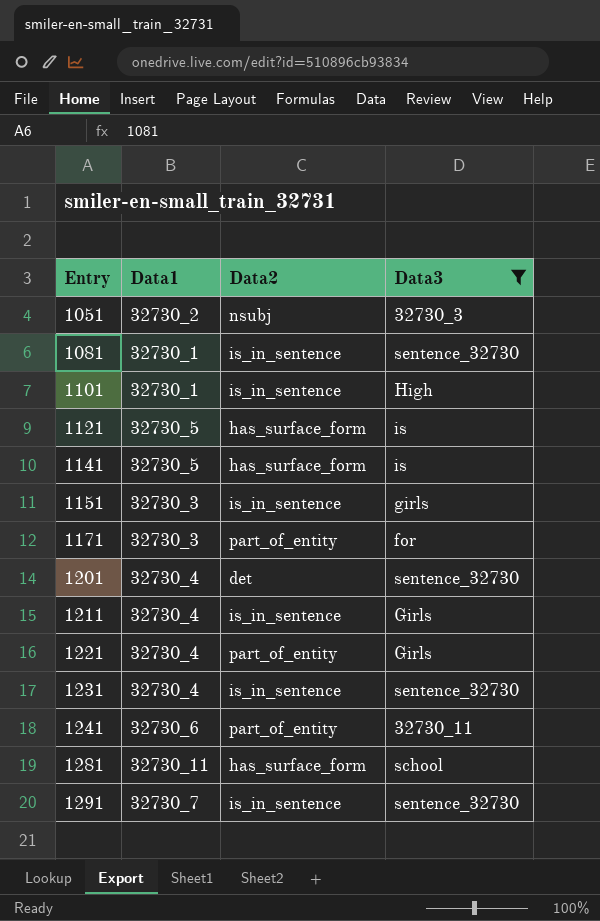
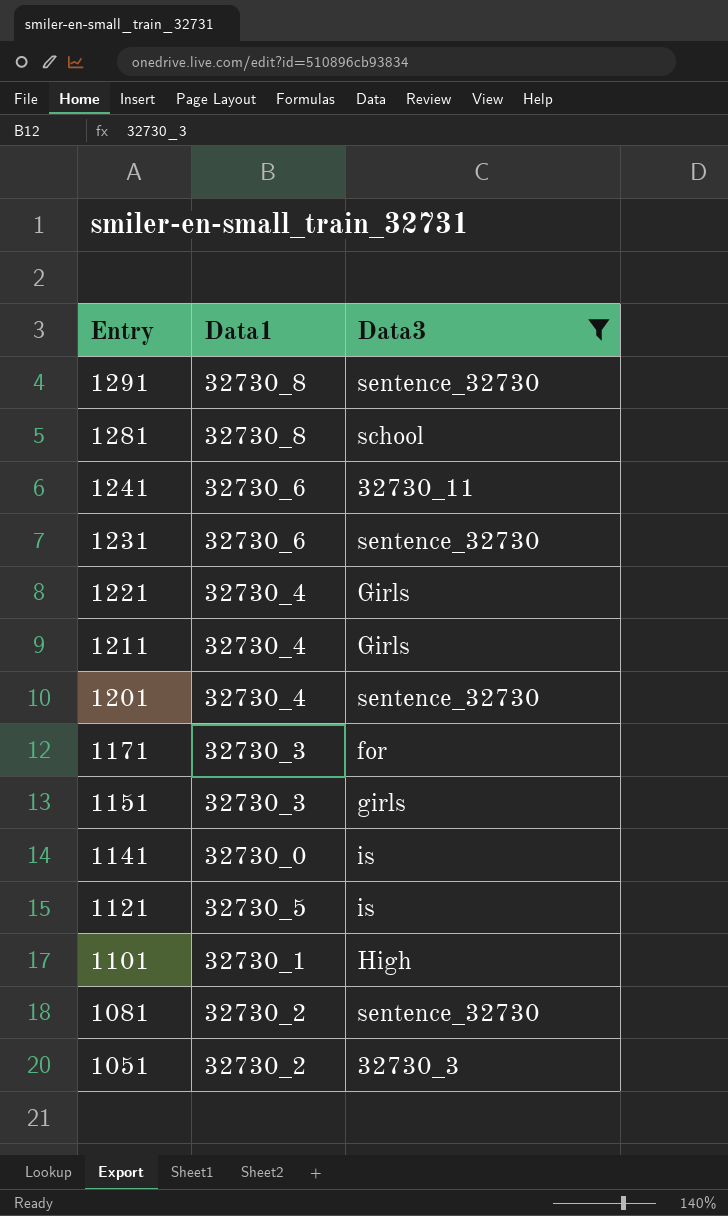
row order: Entry ascending -> Entry descending
column Data2 | position: 3 -> none
1291 | Data1: 32730_7 -> 32730_8
1281 | Data1: 32730_11 -> 32730_8
1231 | Data1: 32730_4 -> 32730_6
1141 | Data1: 32730_5 -> 32730_0
1081 | Data1: 32730_1 -> 32730_2

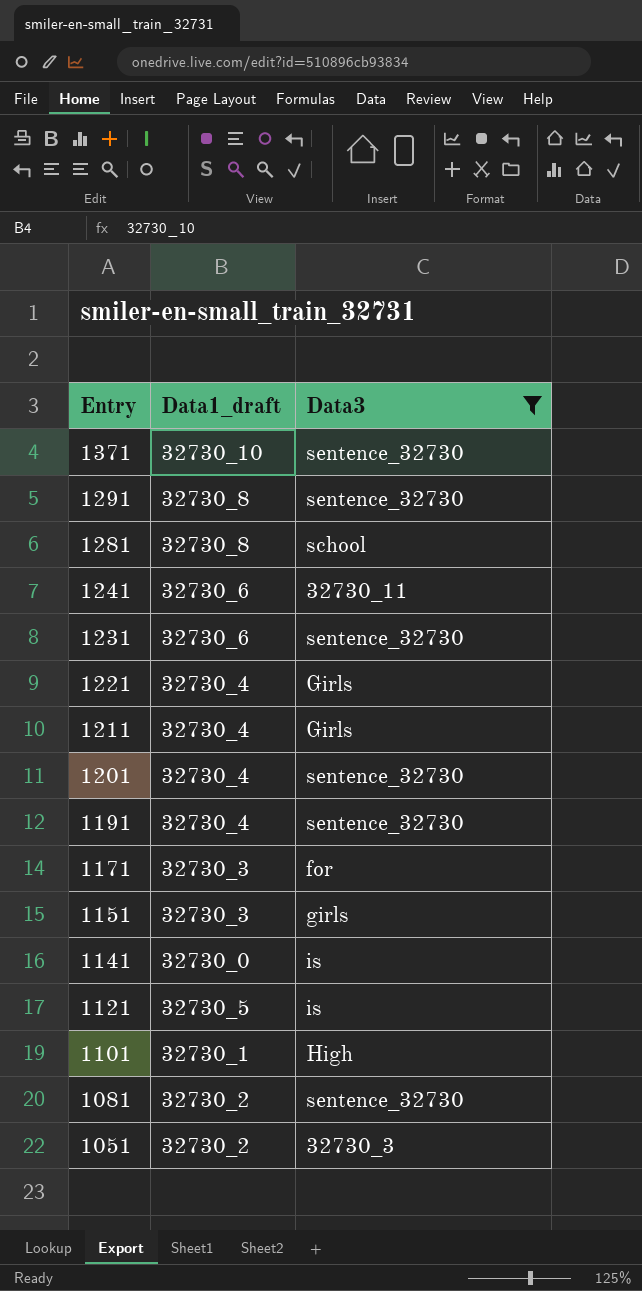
column name: Data1 -> Data1_draft
row 1371: none -> 32730_10 | sentence_32730
row 1191: none -> 32730_4 | sentence_32730

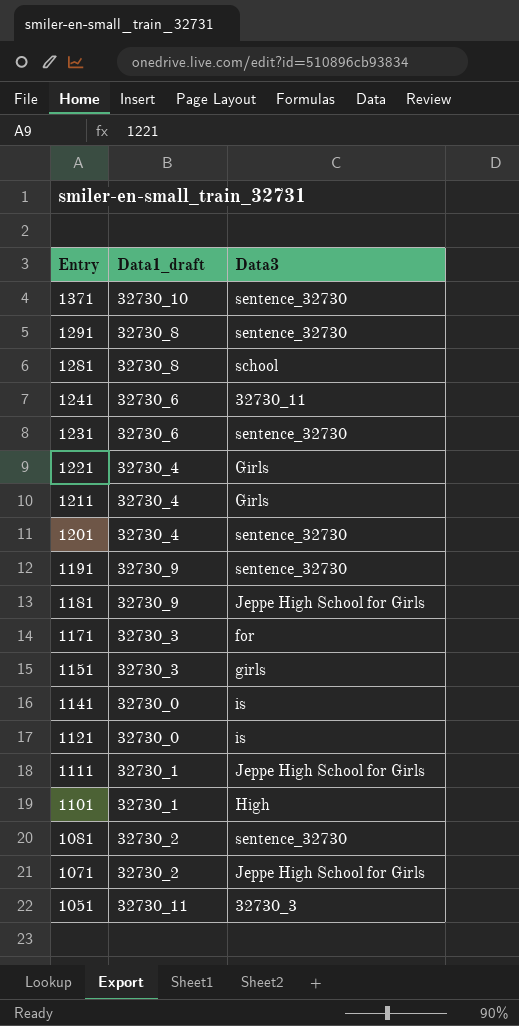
filter: Data3 != Jeppe High School for Girls -> none
1191 | Data1_draft: 32730_4 -> 32730_9
1121 | Data1_draft: 32730_5 -> 32730_0
1051 | Data1_draft: 32730_2 -> 32730_11

